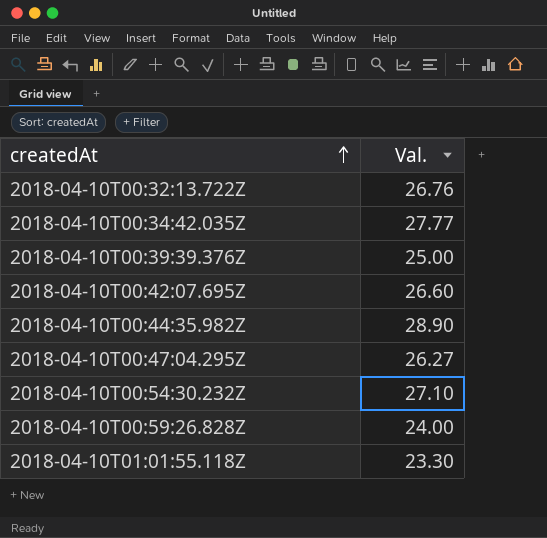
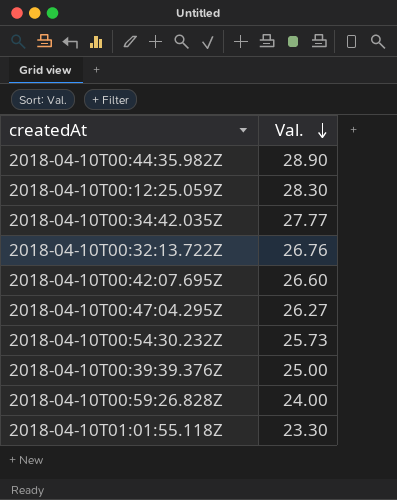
row order: createdAt ascending -> Val. descending
row 2018-04-10T00:12:25.059Z: none -> 28.30
2018-04-10T00:54:30.232Z | Val.: 27.10 -> 25.73

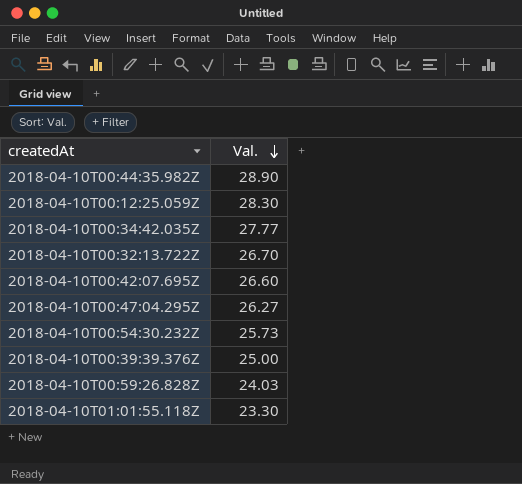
2018-04-10T00:32:13.722Z | Val.: 26.76 -> 26.70
2018-04-10T00:59:26.828Z | Val.: 24.00 -> 24.03

